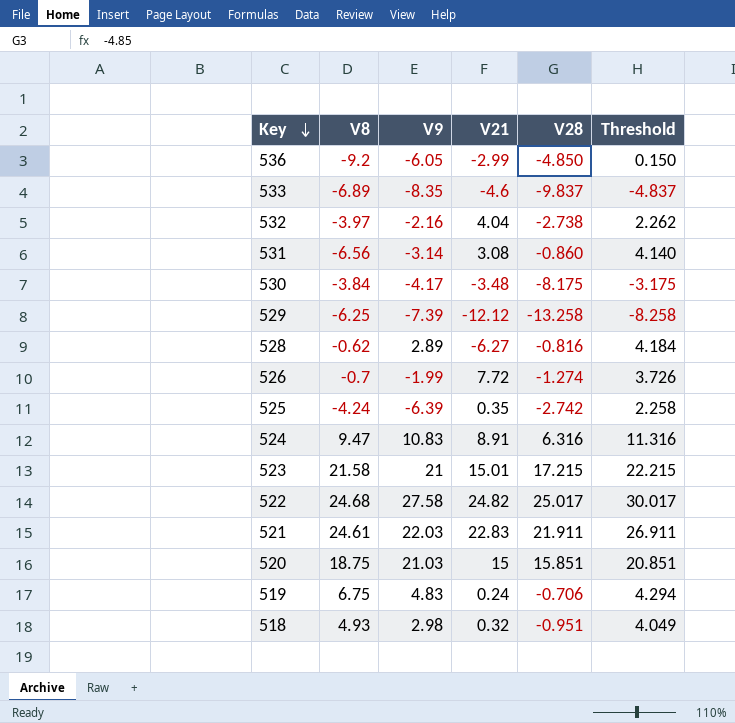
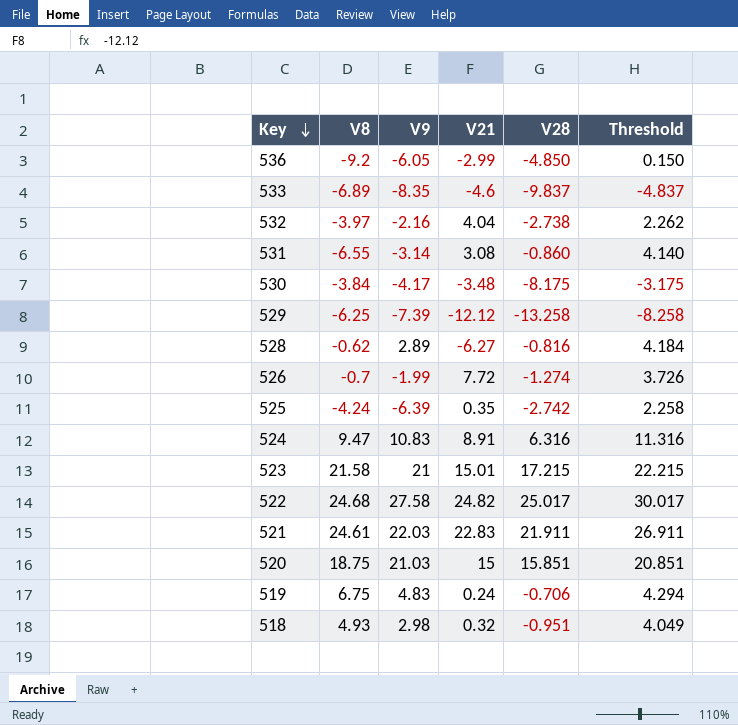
531 | V8: -6.56 -> -6.55

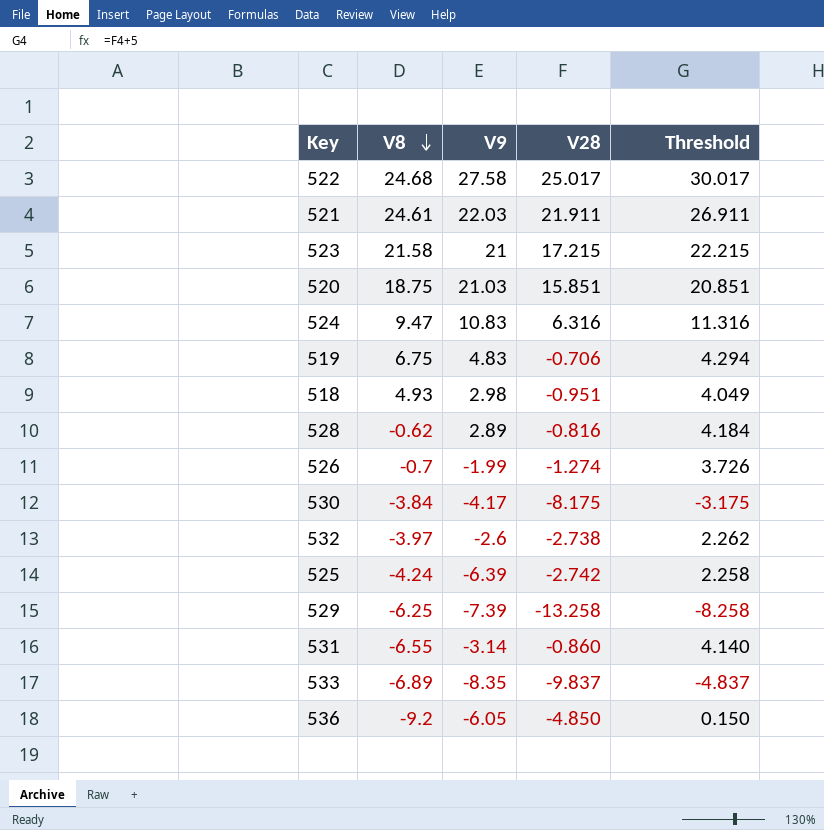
row order: Key descending -> V8 descending
column V21 | position: 4 -> none
532 | V9: -2.16 -> -2.6

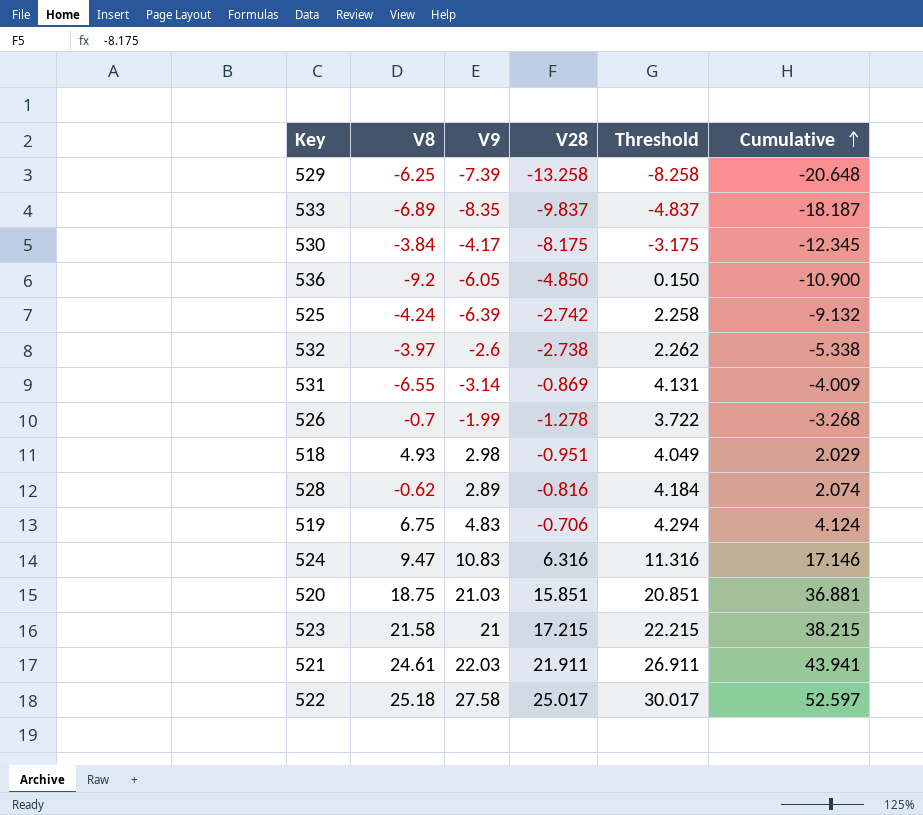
row order: V8 descending -> Cumulative ascending
column Cumulative | formula: none -> [V9] + [V28]
531 | V28: -0.860 -> -0.869
531 | Threshold: 4.140 -> 4.131
526 | V28: -1.274 -> -1.278
526 | Threshold: 3.726 -> 3.722
522 | V8: 24.68 -> 25.18

